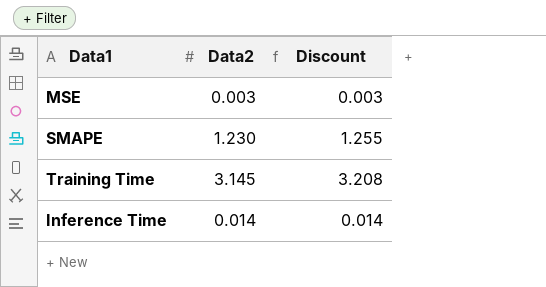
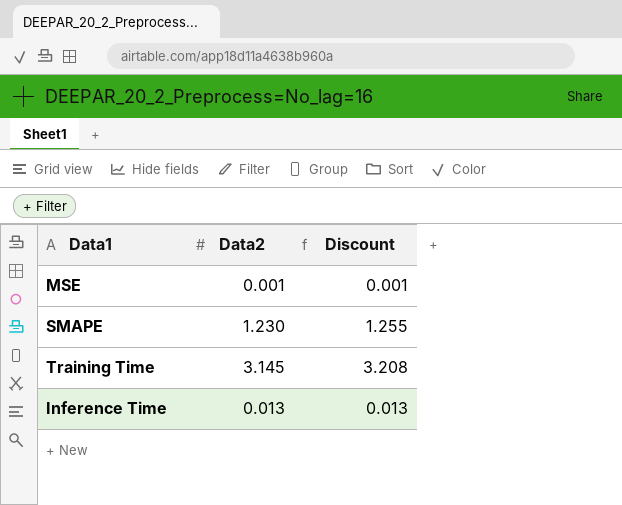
MSE | Data2: 0.003 -> 0.001
MSE | Discount: 0.003 -> 0.001
Inference Time | Data2: 0.014 -> 0.013
Inference Time | Discount: 0.014 -> 0.013

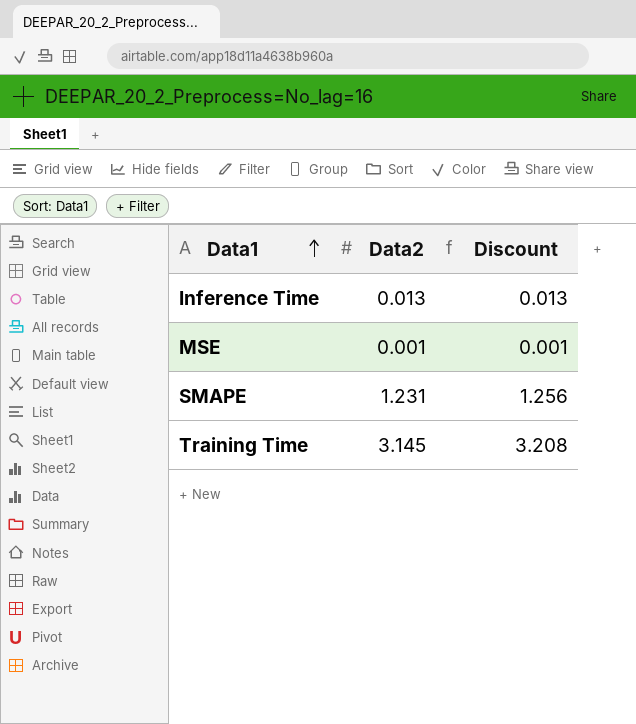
row order: none -> Data1 ascending
SMAPE | Data2: 1.230 -> 1.231
SMAPE | Discount: 1.255 -> 1.256

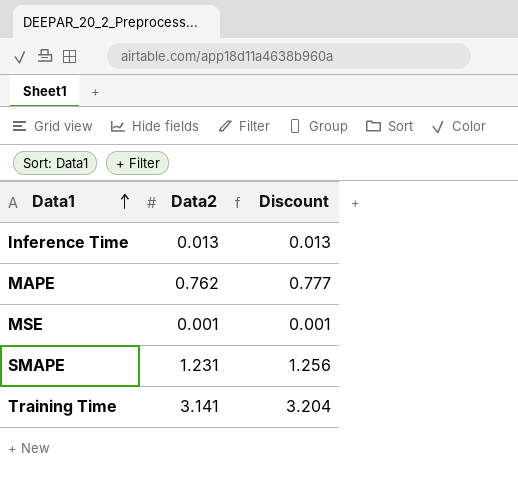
row MAPE: none -> 0.762 | 0.777
Training Time | Data2: 3.145 -> 3.141
Training Time | Discount: 3.208 -> 3.204

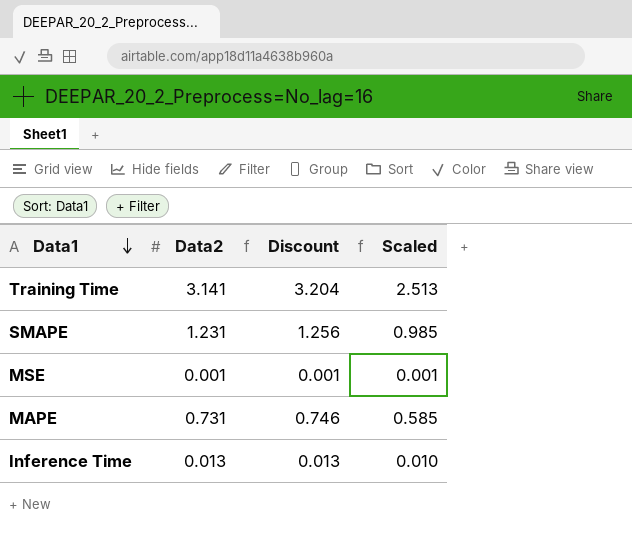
row order: Data1 ascending -> Data1 descending
column Scaled | formula: none -> [Data2] * 0.8
MAPE | Data2: 0.762 -> 0.731
MAPE | Discount: 0.777 -> 0.746

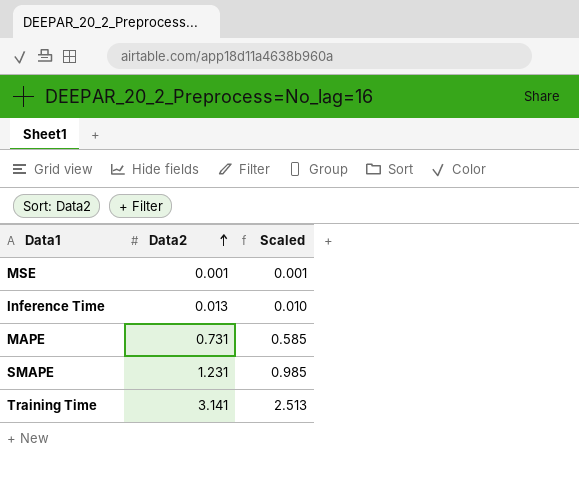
row order: Data1 descending -> Data2 ascending
column Discount | formula: [Data2] * 1.02 -> none

